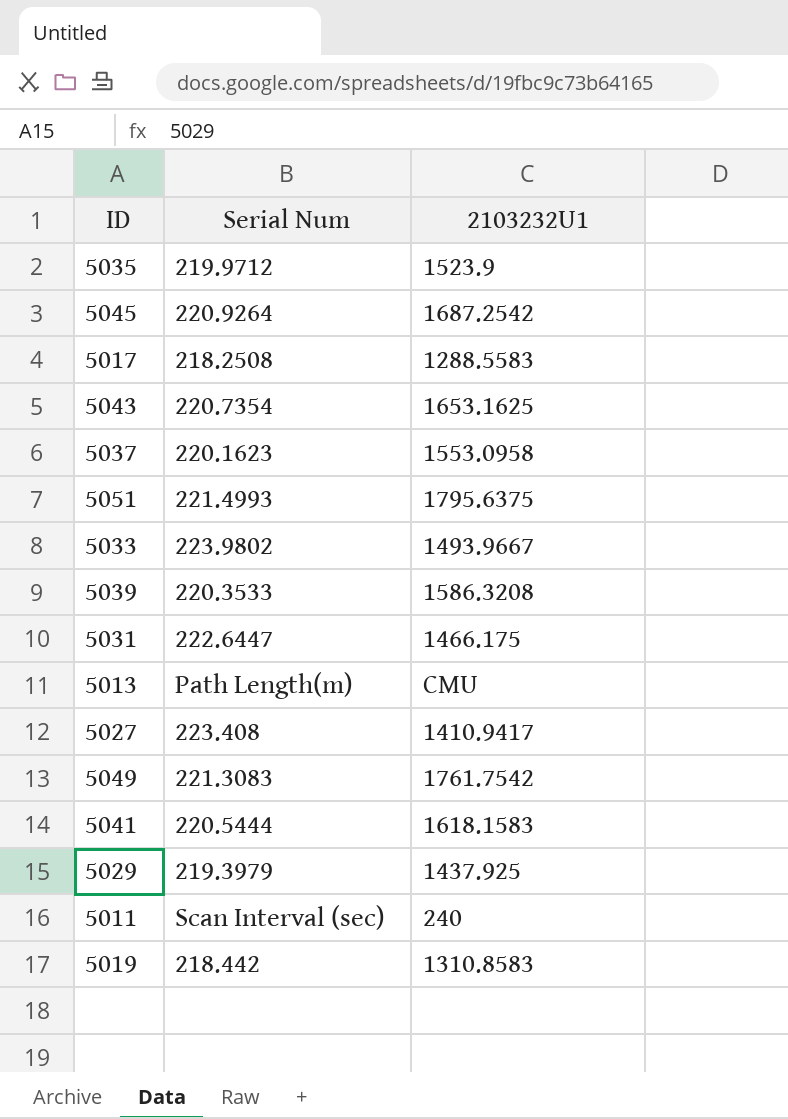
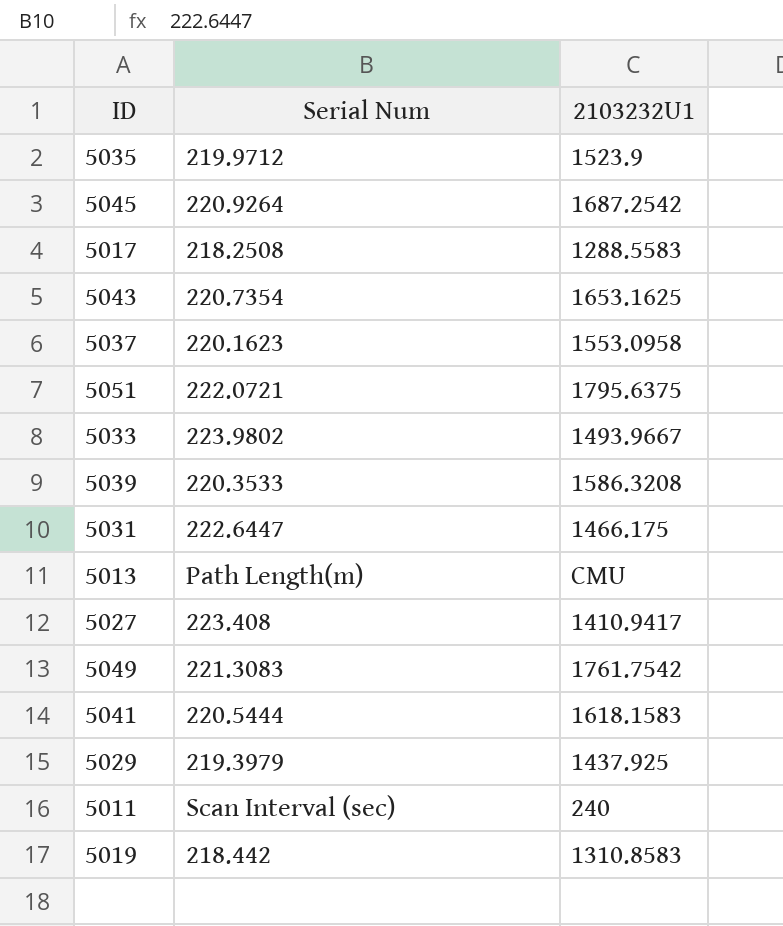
5051 | Serial Num: 221.4993 -> 222.0721

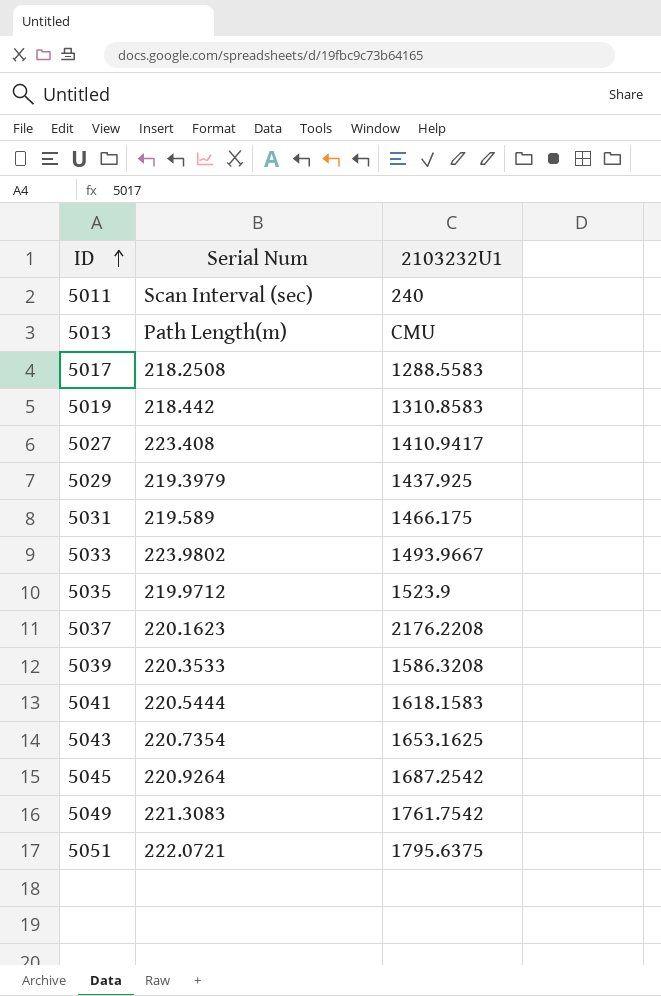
row order: none -> ID ascending
5031 | Serial Num: 222.6447 -> 219.589
5037 | 2103232U1: 1553.0958 -> 2176.2208

